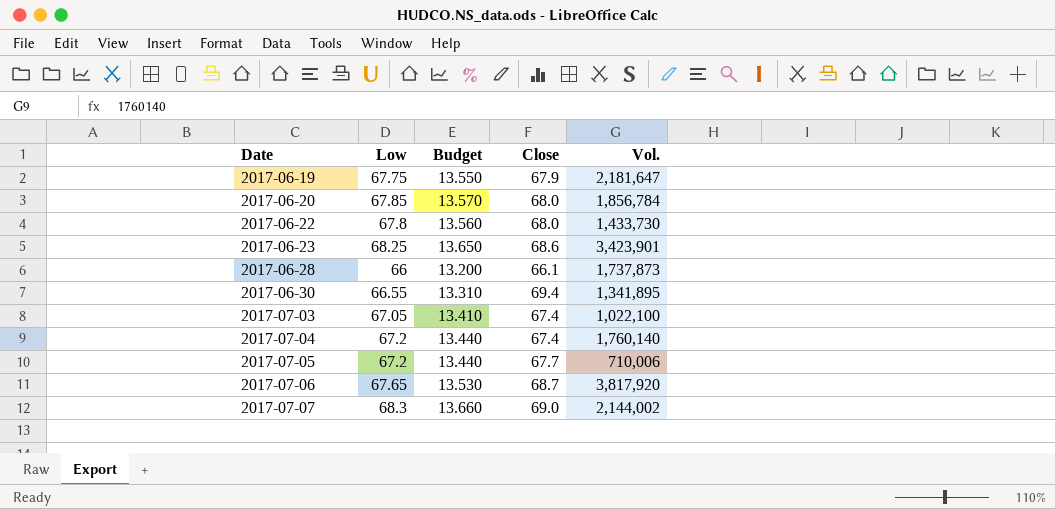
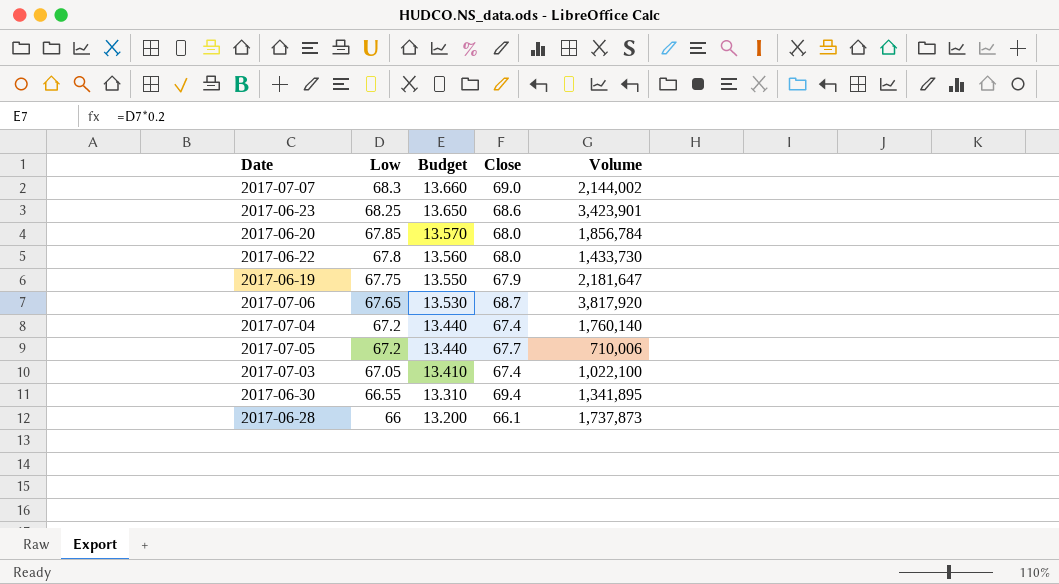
row order: Date ascending -> Low descending
column name: Vol. -> Volume

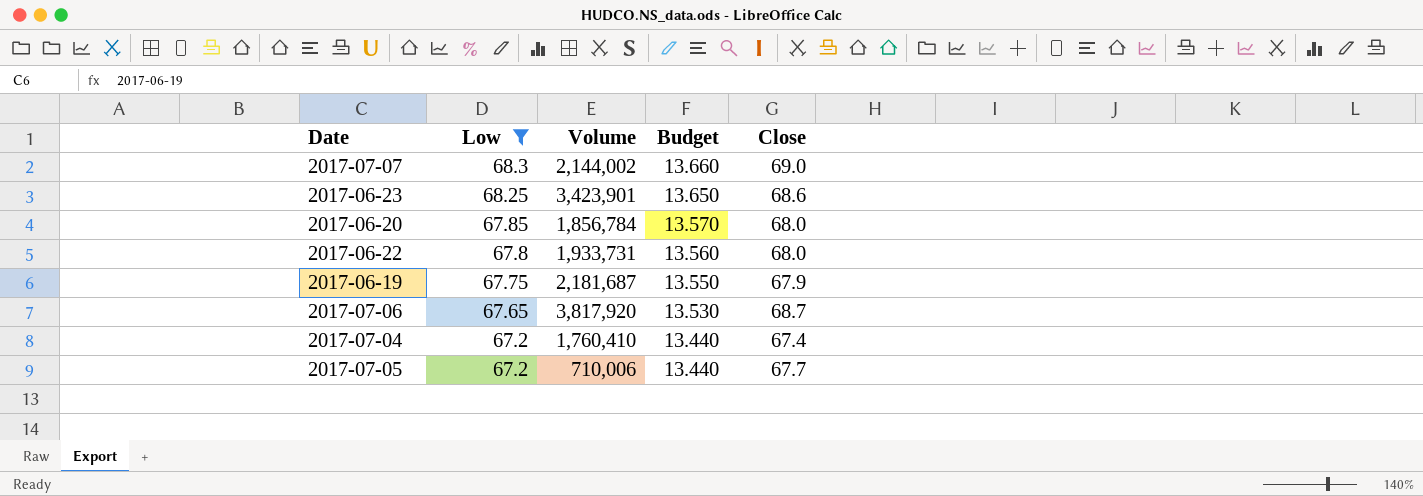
filter: none -> Low >= 67.2
column Volume | position: 5 -> 3
2017-06-22 | Volume: 1,433,730 -> 1,933,731
2017-06-19 | Volume: 2,181,647 -> 2,181,687
2017-07-04 | Volume: 1,760,140 -> 1,760,410

